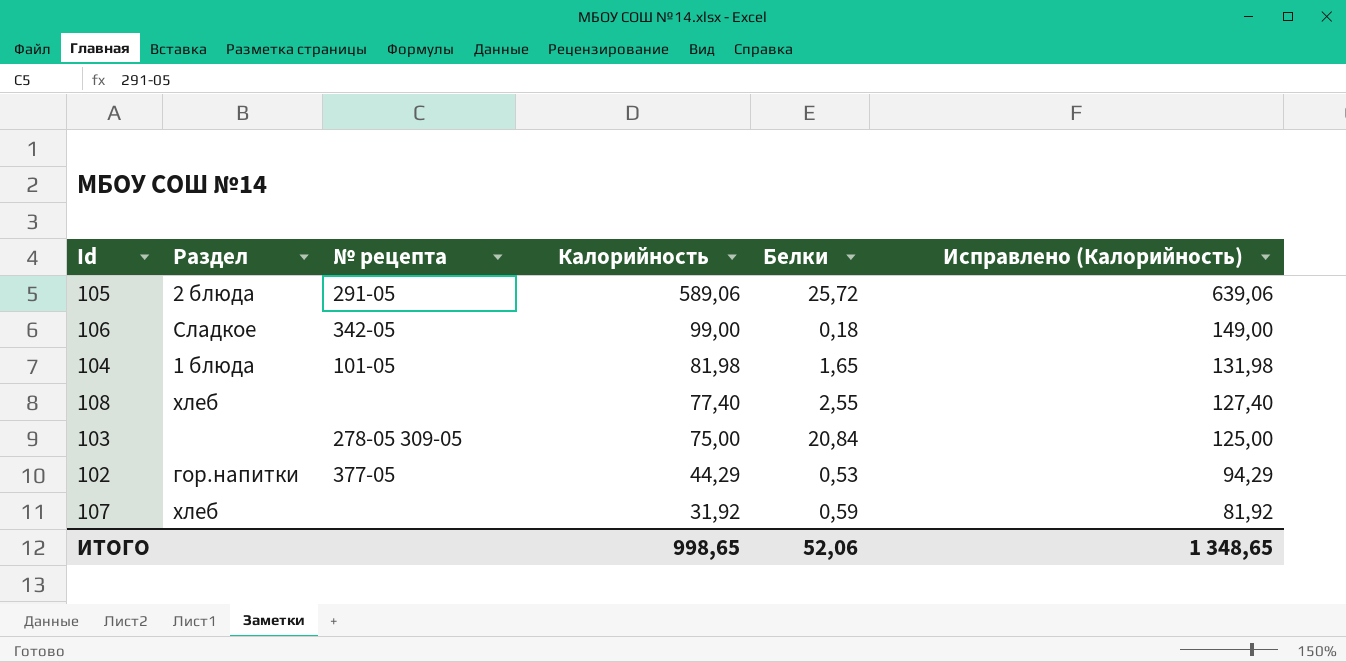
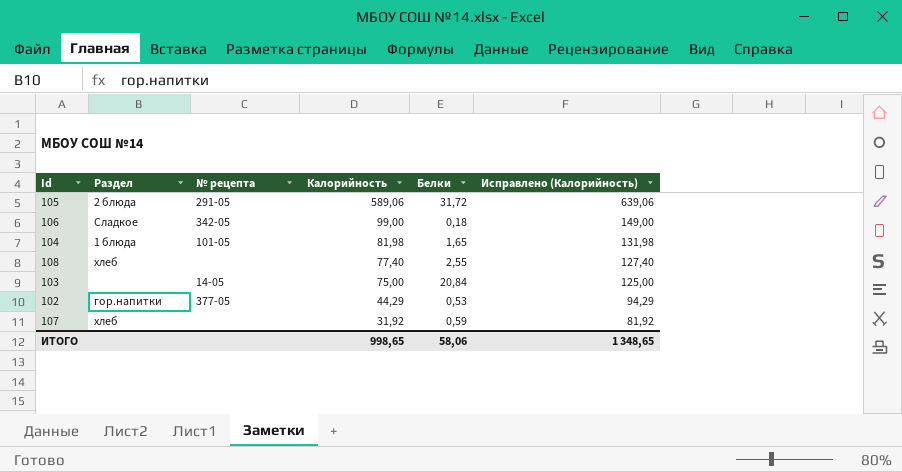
105 | Белки: 25,72 -> 31,72
103 | № рецепта: 278-05 309-05 -> 14-05
ИТОГО | Белки: 52,06 -> 58,06

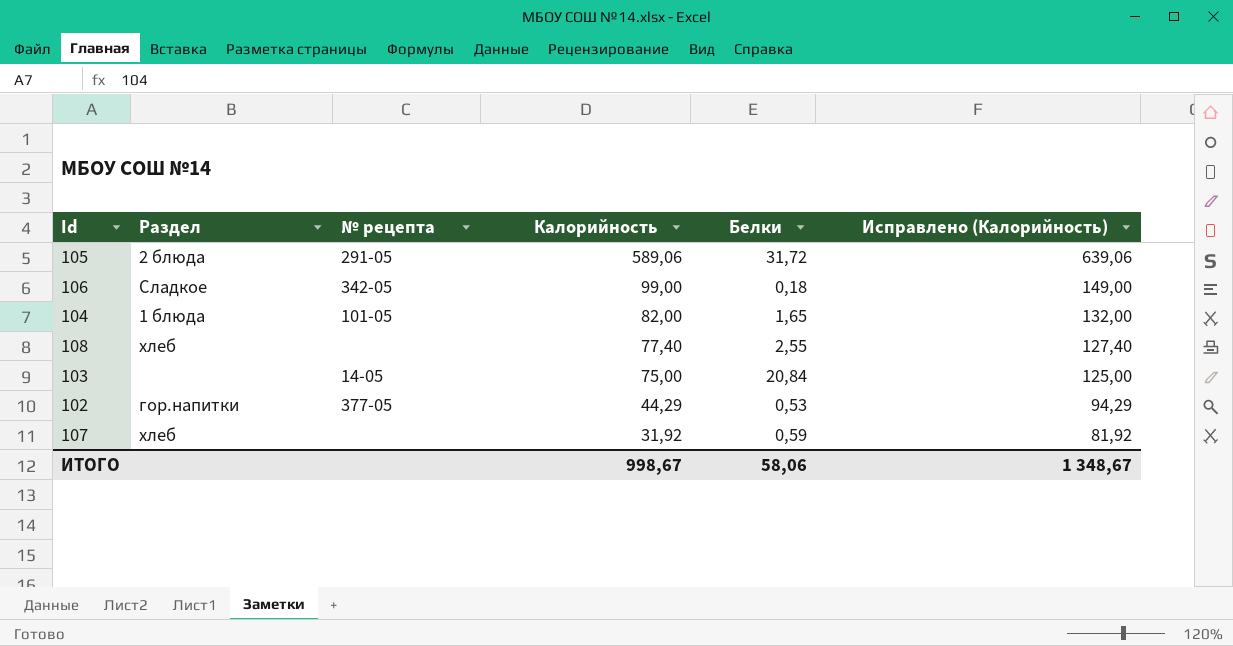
104 | Калорийность: 81,98 -> 82,00
104 | Исправлено (Калорийность): 131,98 -> 132,00
ИТОГО | Калорийность: 998,65 -> 998,67
ИТОГО | Исправлено (Калорийность): 1 348,65 -> 1 348,67

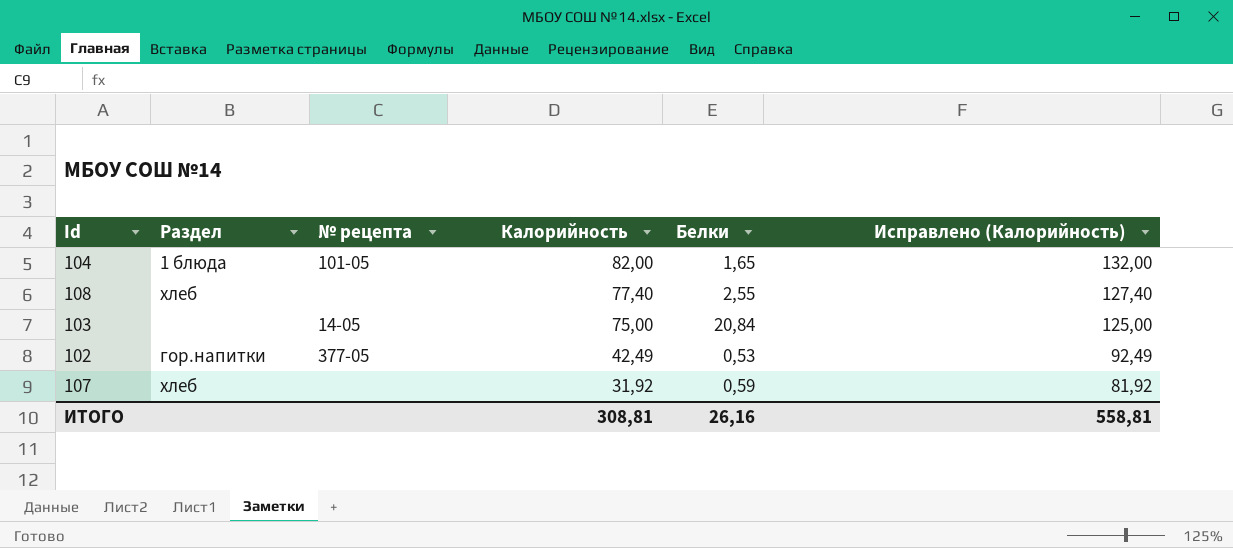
row 105: 2 блюда | 291-05 | 589,06 | 31,72 | 639,06 -> none
row 106: Сладкое | 342-05 | 99,00 | 0,18 | 149,00 -> none
102 | Калорийность: 44,29 -> 42,49
102 | Исправлено (Калорийность): 94,29 -> 92,49
ИТОГО | Калорийность: 998,67 -> 308,81
ИТОГО | Белки: 58,06 -> 26,16
ИТОГО | Исправлено (Калорийность): 1 348,67 -> 558,81

